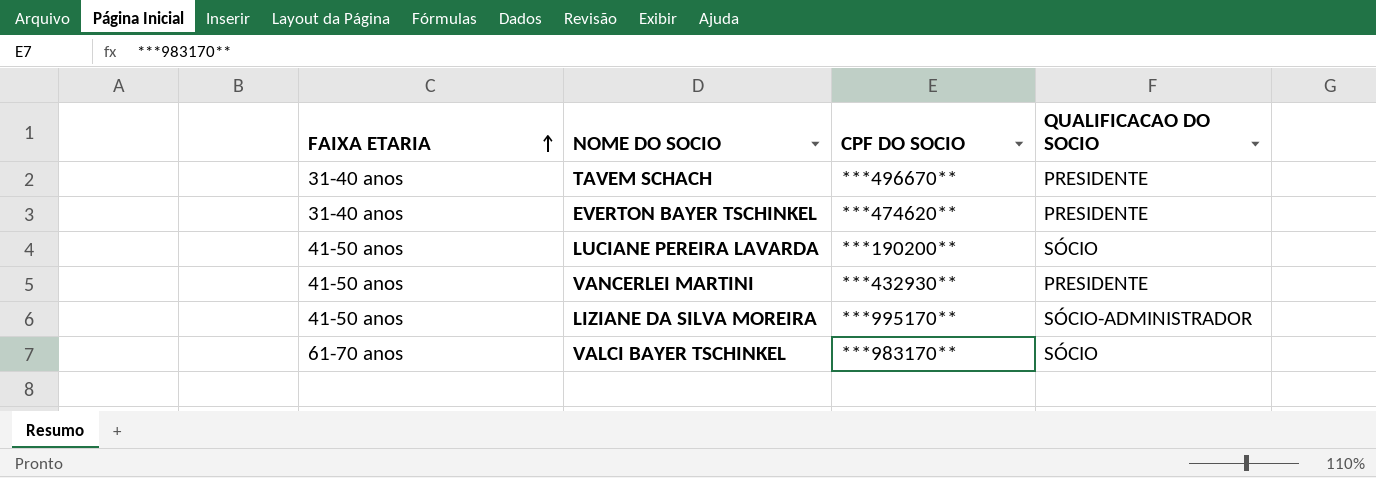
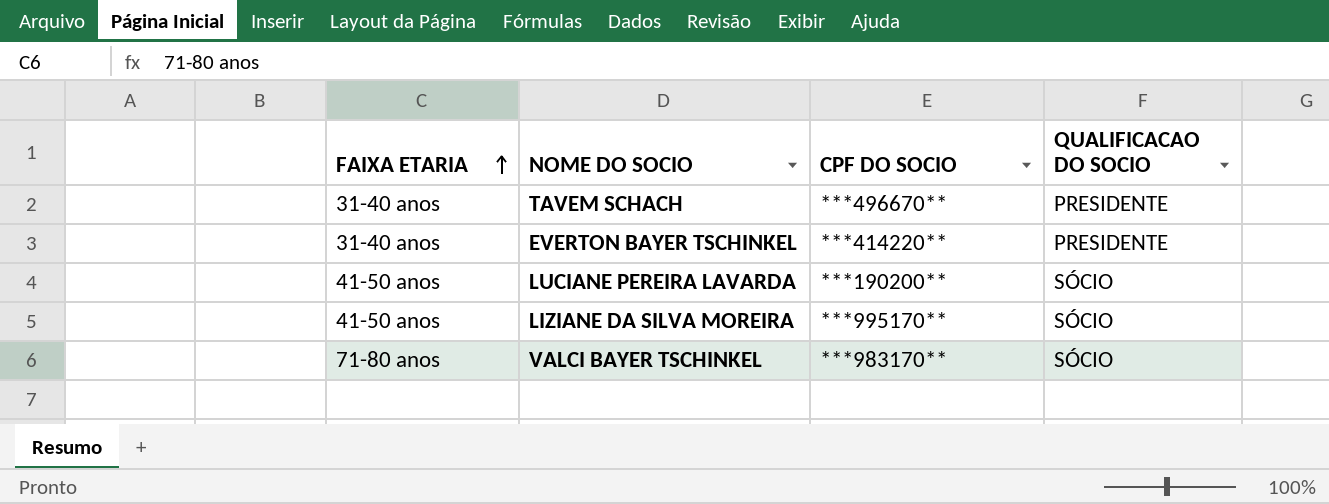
row VANCERLEI MARTINI: 41-50 anos | ***432930** | PRESIDENTE -> none
EVERTON BAYER TSCHINKEL | CPF DO SOCIO: ***474620** -> ***414220**
LIZIANE DA SILVA MOREIRA | QUALIFICACAO DO SOCIO: SÓCIO-ADMINISTRADOR -> SÓCIO
VALCI BAYER TSCHINKEL | FAIXA ETARIA: 61-70 anos -> 71-80 anos

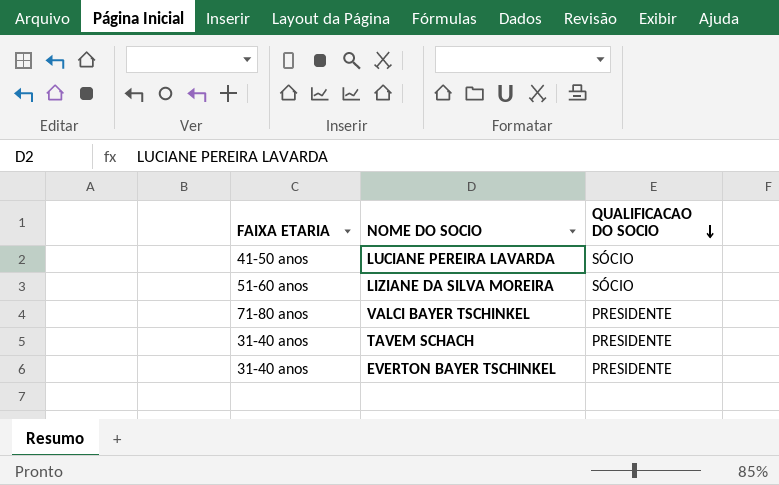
row order: FAIXA ETARIA ascending -> QUALIFICACAO DO SOCIO descending
column CPF DO SOCIO | position: 3 -> none
LIZIANE DA SILVA MOREIRA | FAIXA ETARIA: 41-50 anos -> 51-60 anos
VALCI BAYER TSCHINKEL | QUALIFICACAO DO SOCIO: SÓCIO -> PRESIDENTE

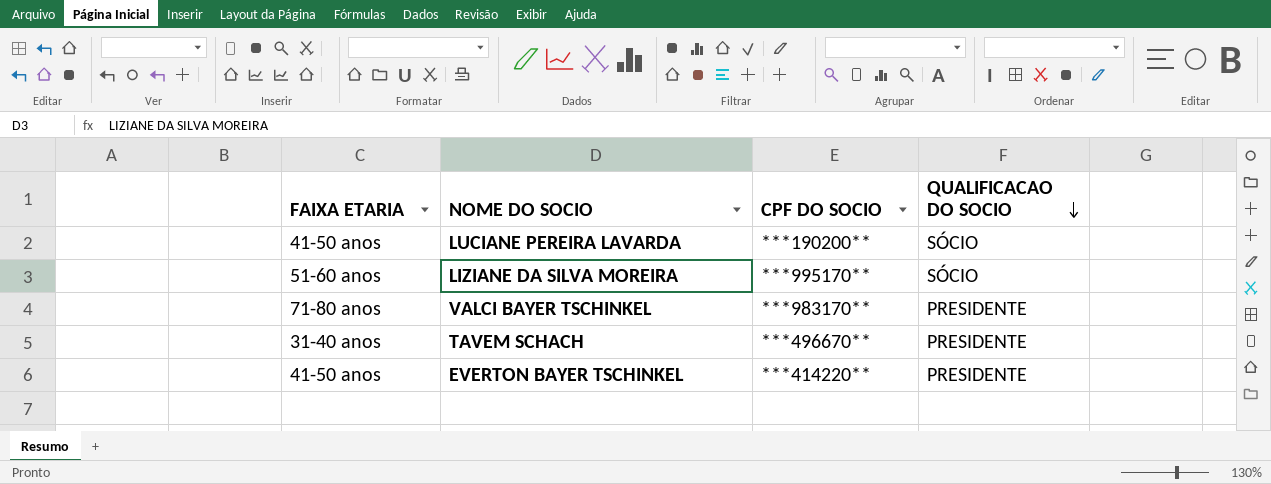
column CPF DO SOCIO | position: none -> 3
EVERTON BAYER TSCHINKEL | FAIXA ETARIA: 31-40 anos -> 41-50 anos

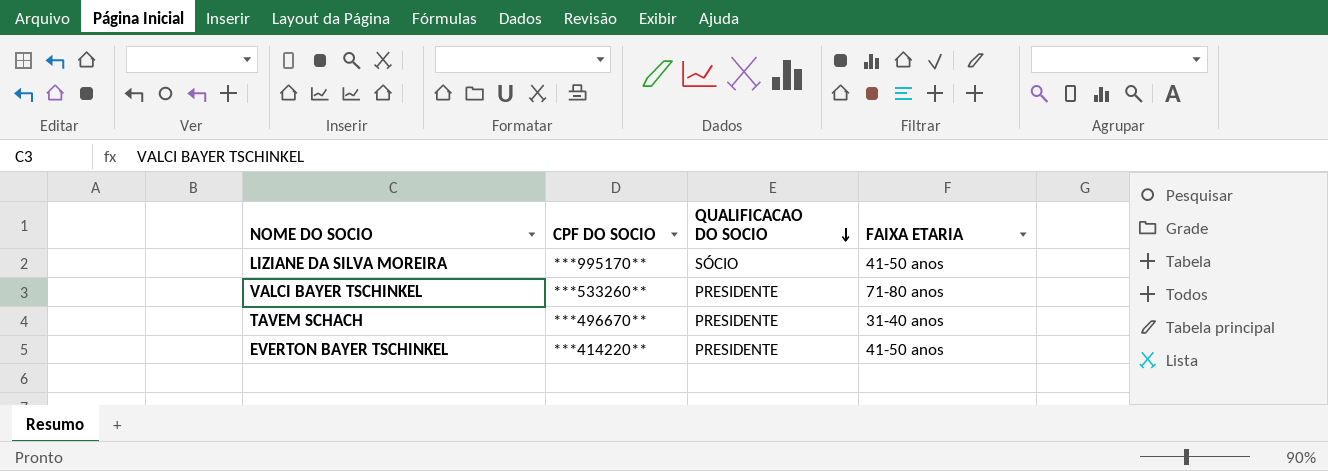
column FAIXA ETARIA | position: 1 -> 4
row LUCIANE PEREIRA LAVARDA: 41-50 anos | ***190200** | SÓCIO -> none
LIZIANE DA SILVA MOREIRA | FAIXA ETARIA: 51-60 anos -> 41-50 anos
VALCI BAYER TSCHINKEL | CPF DO SOCIO: ***983170** -> ***533260**

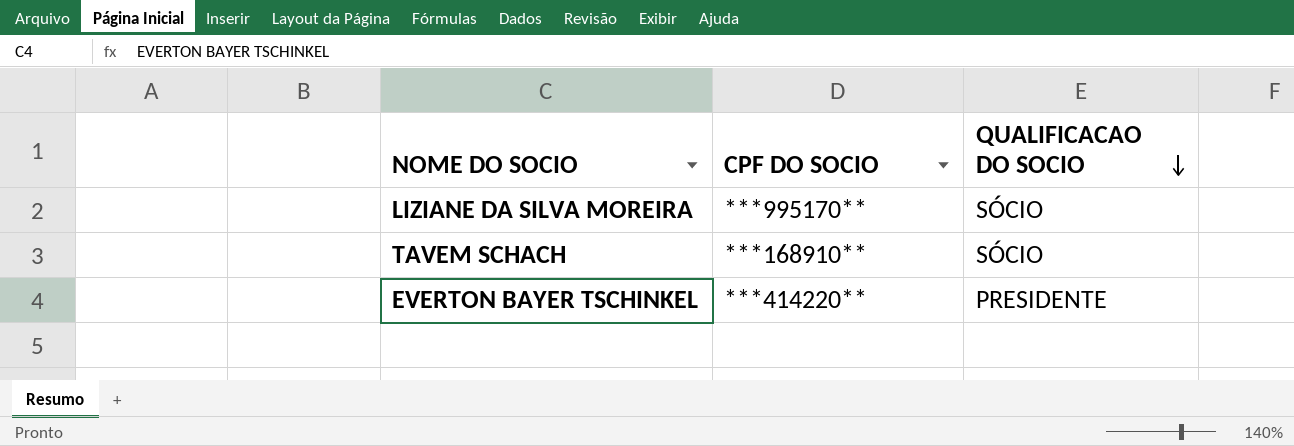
column FAIXA ETARIA | position: 4 -> none
row VALCI BAYER TSCHINKEL: ***533260** | PRESIDENTE | 71-80 anos -> none
TAVEM SCHACH | CPF DO SOCIO: ***496670** -> ***168910**
TAVEM SCHACH | QUALIFICACAO DO SOCIO: PRESIDENTE -> SÓCIO

